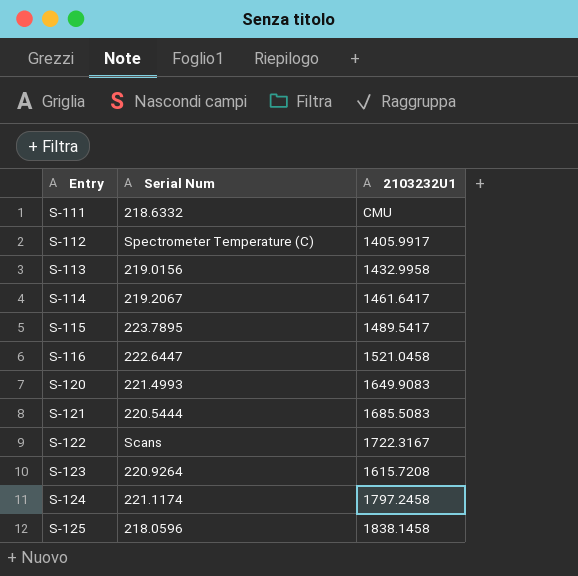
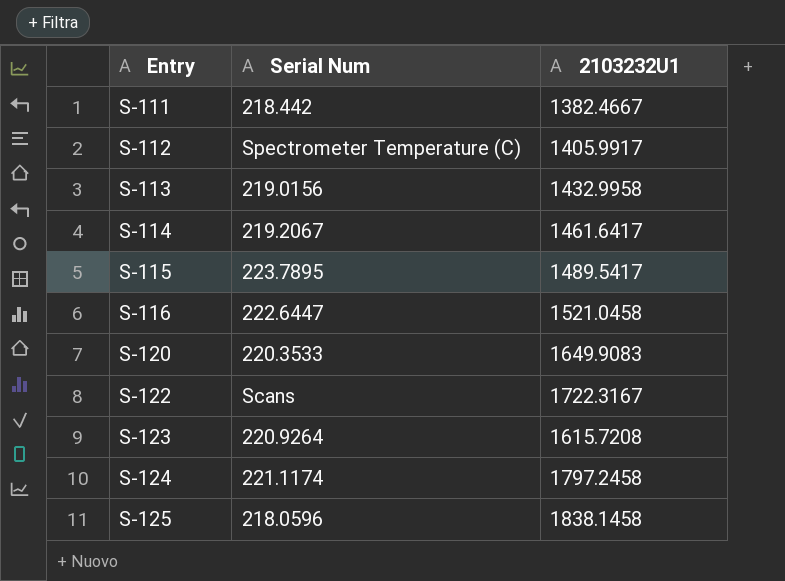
row S-121: 220.5444 | 1685.5083 -> none
S-111 | Serial Num: 218.6332 -> 218.442
S-111 | 2103232U1: CMU -> 1382.4667
S-120 | Serial Num: 221.4993 -> 220.3533

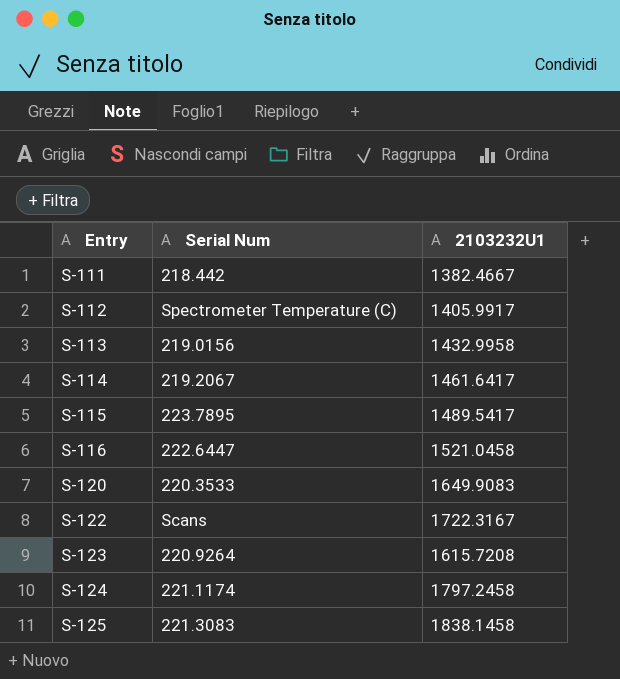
S-125 | Serial Num: 218.0596 -> 221.3083

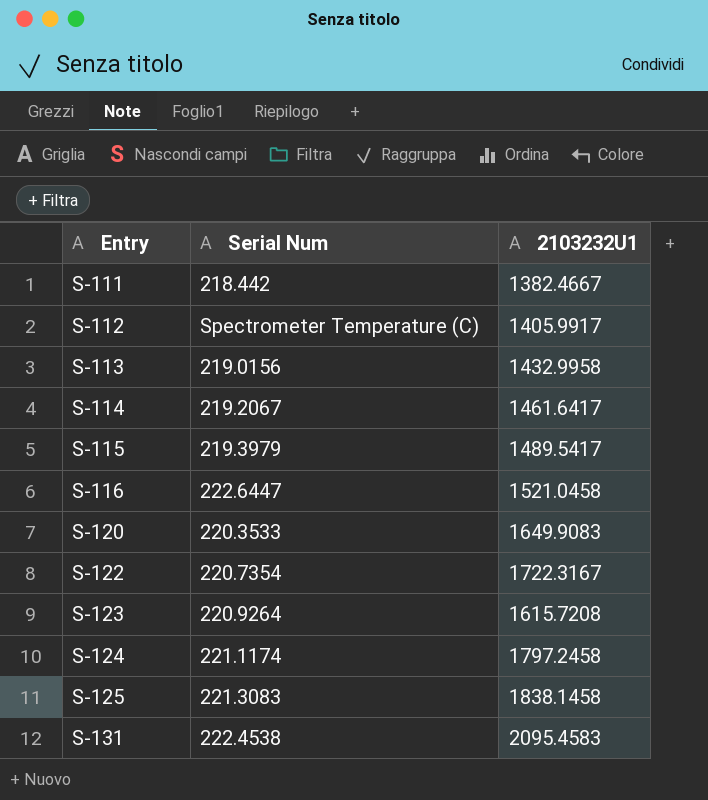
S-115 | Serial Num: 223.7895 -> 219.3979
S-122 | Serial Num: Scans -> 220.7354
row S-131: none -> 222.4538 | 2095.4583

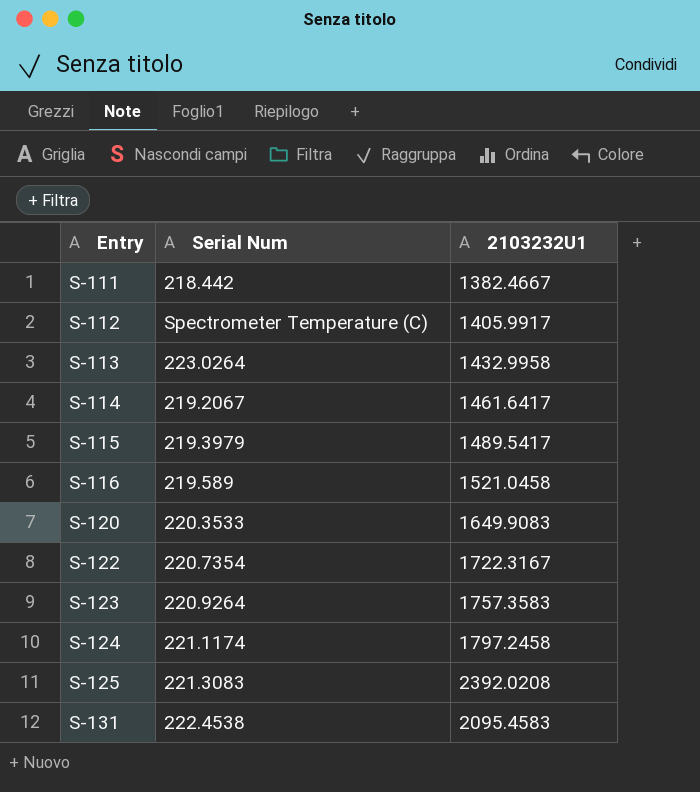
S-113 | Serial Num: 219.0156 -> 223.0264
S-116 | Serial Num: 222.6447 -> 219.589
S-123 | 2103232U1: 1615.7208 -> 1757.3583
S-125 | 2103232U1: 1838.1458 -> 2392.0208

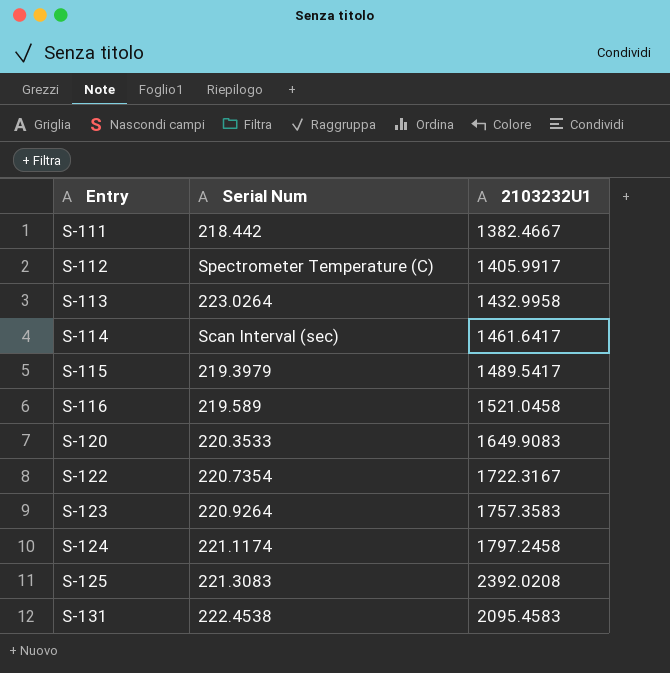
S-114 | Serial Num: 219.2067 -> Scan Interval (sec)

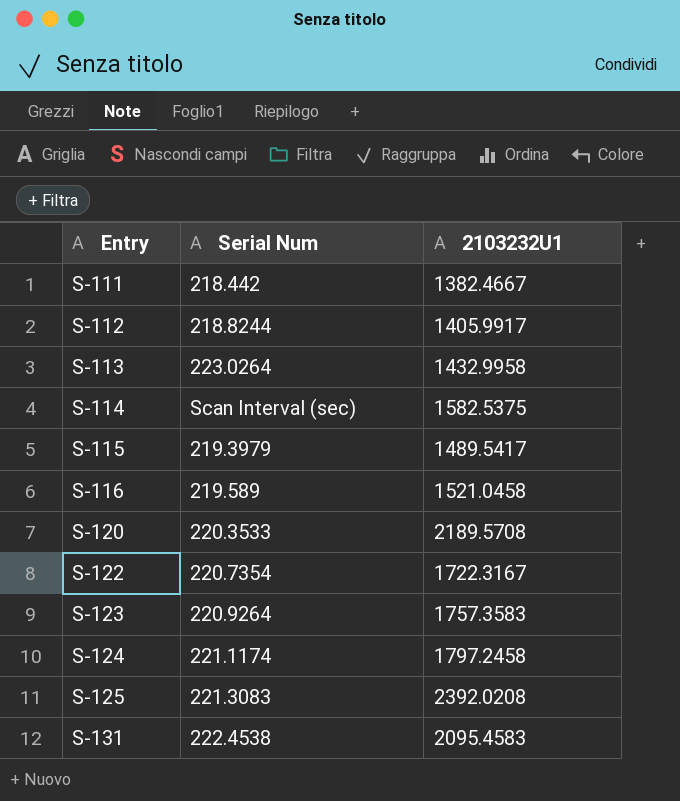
S-112 | Serial Num: Spectrometer Temperature (C) -> 218.8244
S-114 | 2103232U1: 1461.6417 -> 1582.5375
S-120 | 2103232U1: 1649.9083 -> 2189.5708

